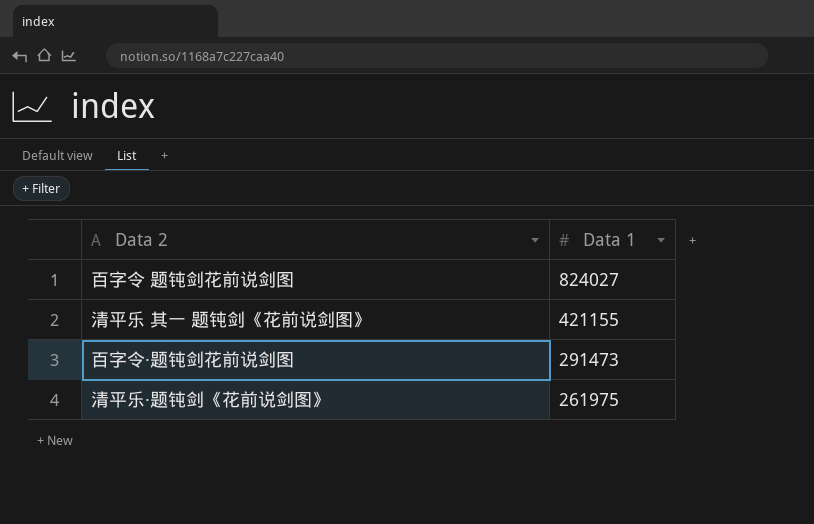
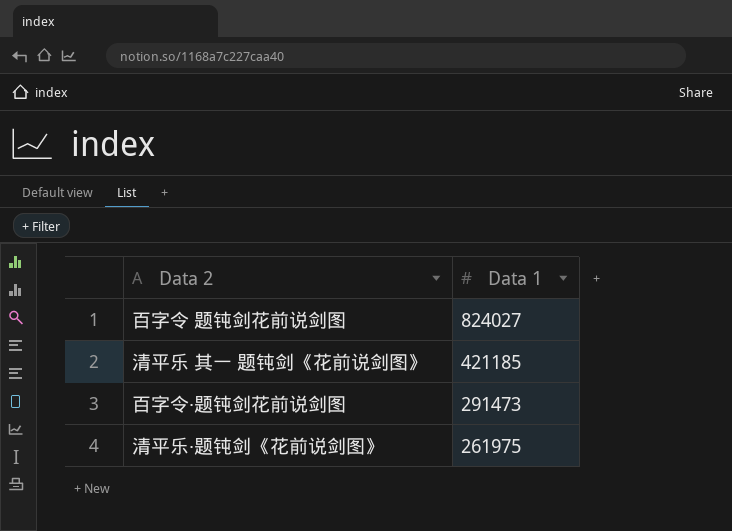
清平乐 其一 题钝剑《花前说剑图》 | Data 1: 421155 -> 421185

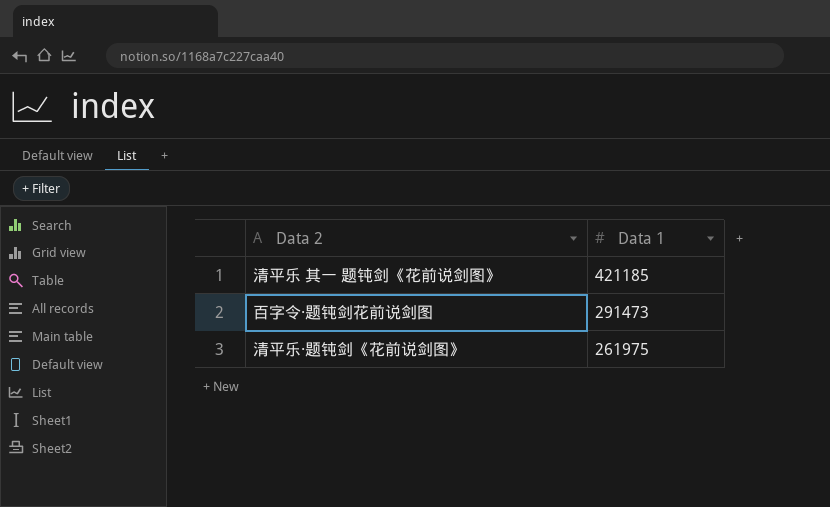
row 百字令 题钝剑花前说剑图: 824027 -> none

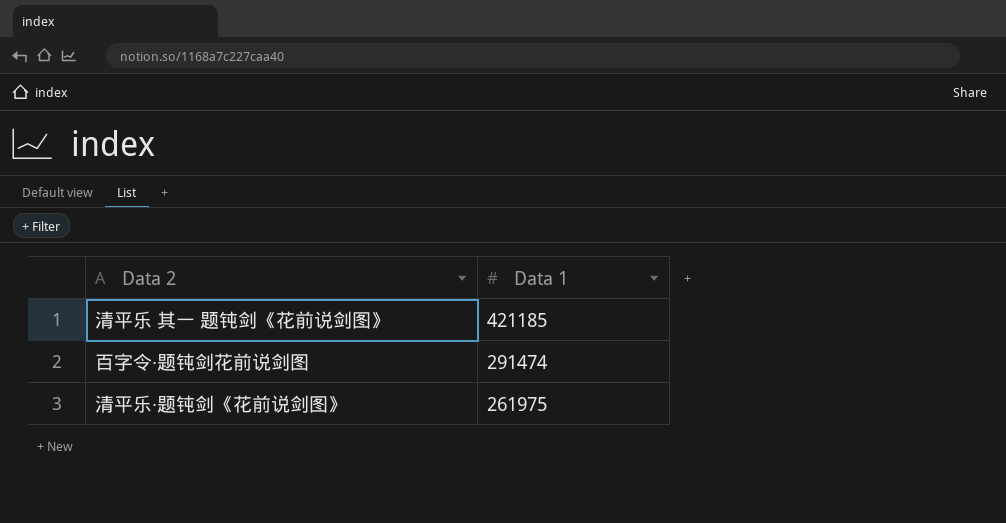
百字令·题钝剑花前说剑图 | Data 1: 291473 -> 291474

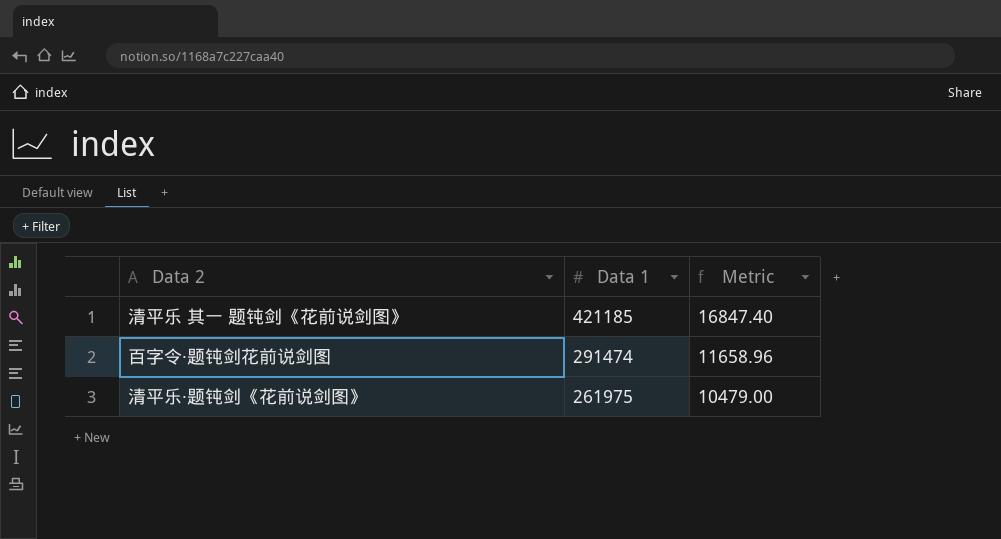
column Metric | formula: none -> [Data 1] * 0.04

